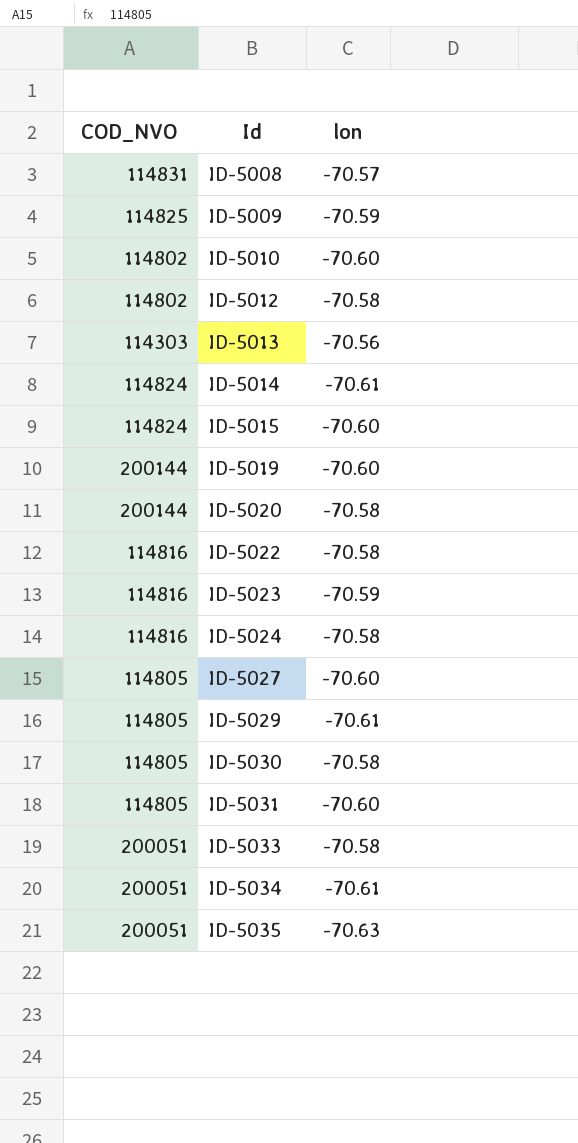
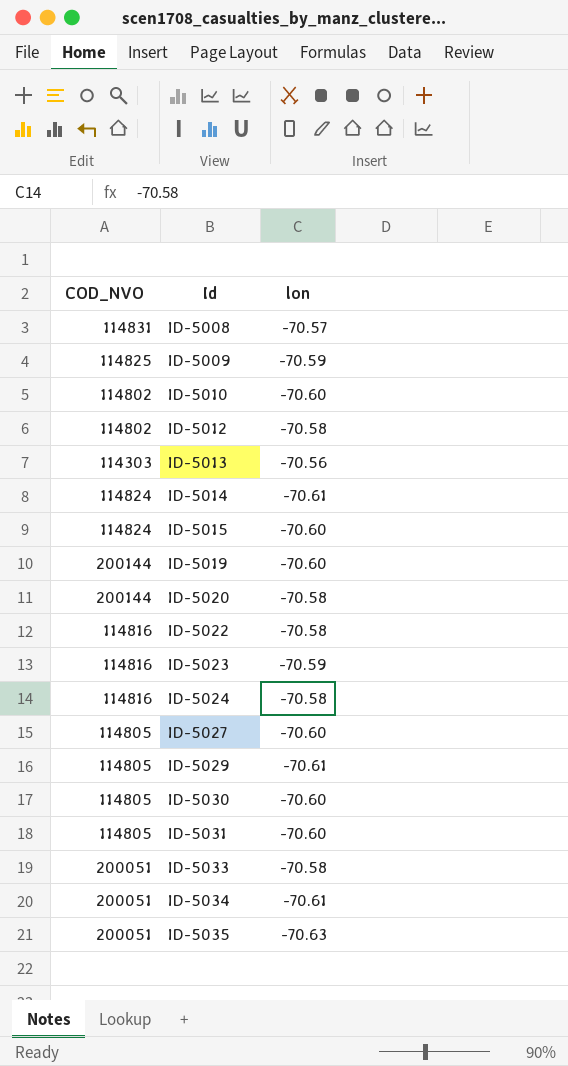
ID-5030 | lon: -70.58 -> -70.60

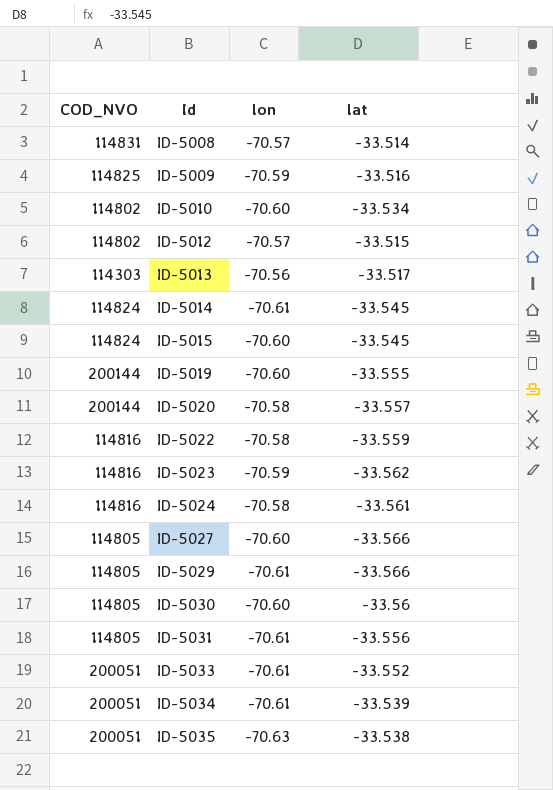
column lat | position: none -> 4
ID-5012 | lon: -70.58 -> -70.57
ID-5031 | lon: -70.60 -> -70.61
ID-5033 | lon: -70.58 -> -70.61

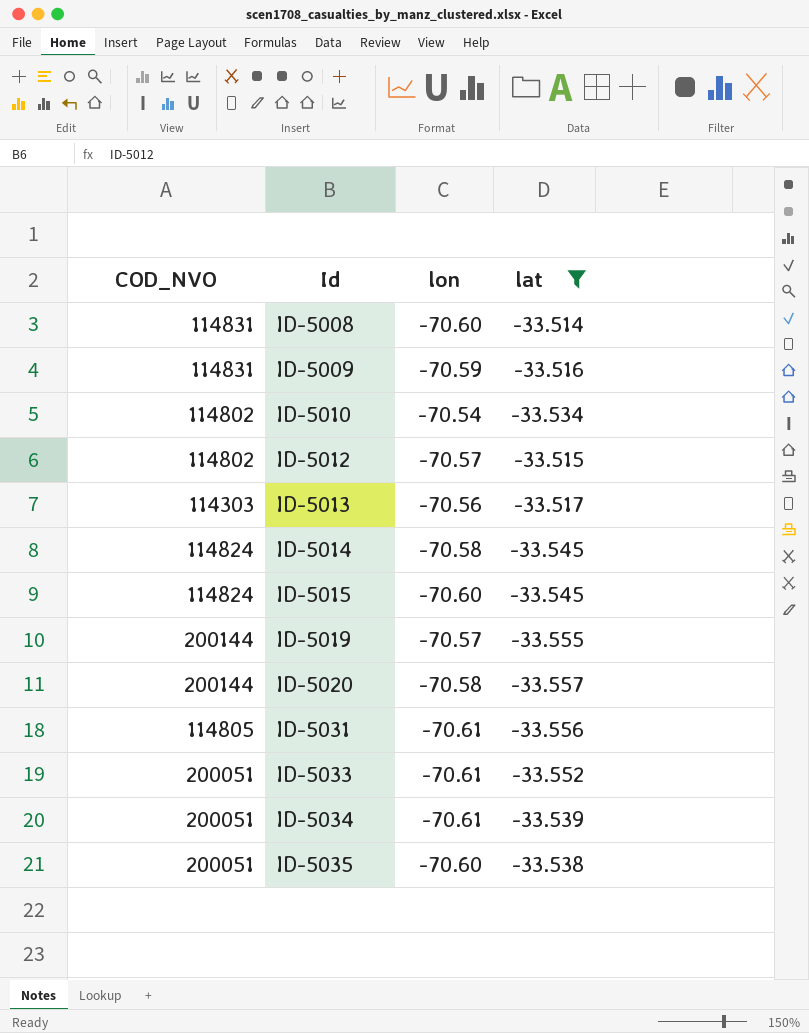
filter: none -> lat >= -33.557
ID-5008 | lon: -70.57 -> -70.60
ID-5009 | COD_NVO: 114825 -> 114831
ID-5010 | lon: -70.60 -> -70.54
ID-5014 | lon: -70.61 -> -70.58
ID-5019 | lon: -70.60 -> -70.57
ID-5035 | lon: -70.63 -> -70.60

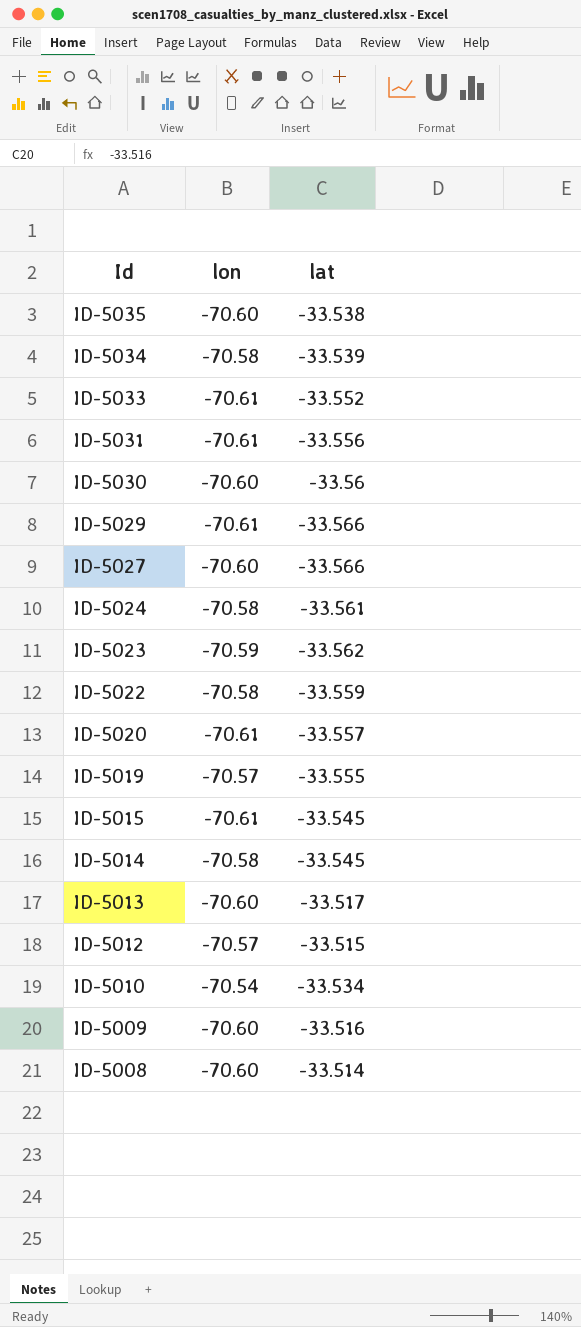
filter: lat >= -33.557 -> none
row order: Id ascending -> Id descending
column COD_NVO | position: 1 -> none
ID-5034 | lon: -70.61 -> -70.58
ID-5020 | lon: -70.58 -> -70.61
ID-5015 | lon: -70.60 -> -70.61
ID-5013 | lon: -70.56 -> -70.60
ID-5009 | lon: -70.59 -> -70.60

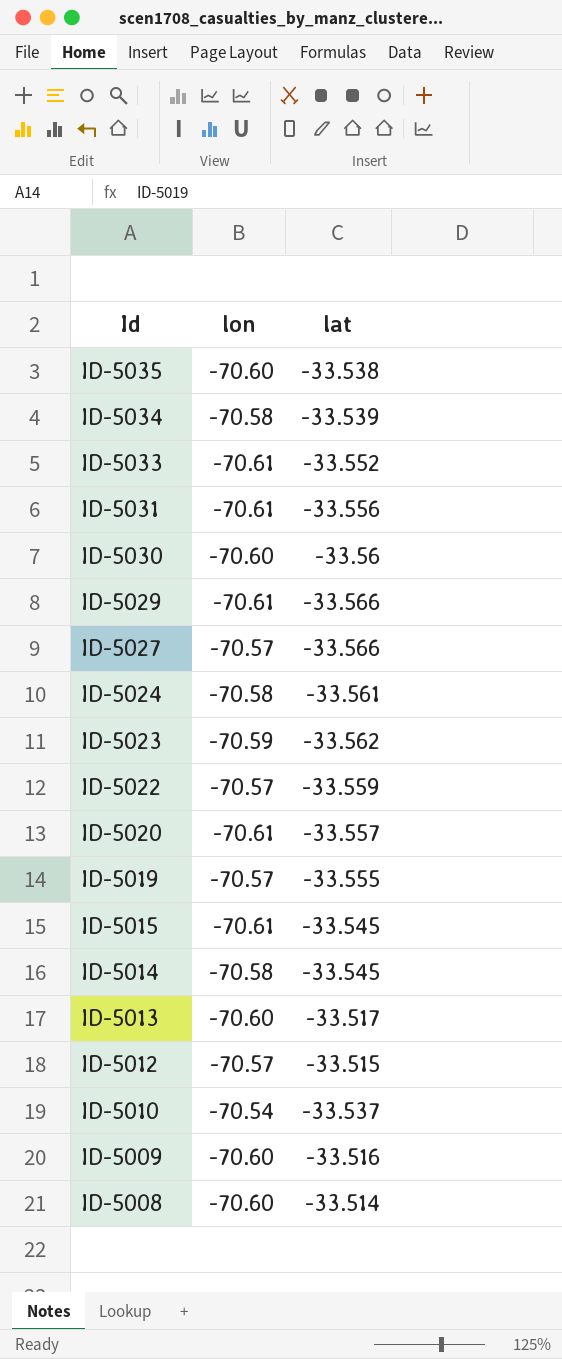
ID-5027 | lon: -70.60 -> -70.57
ID-5022 | lon: -70.58 -> -70.57
ID-5010 | lat: -33.534 -> -33.537

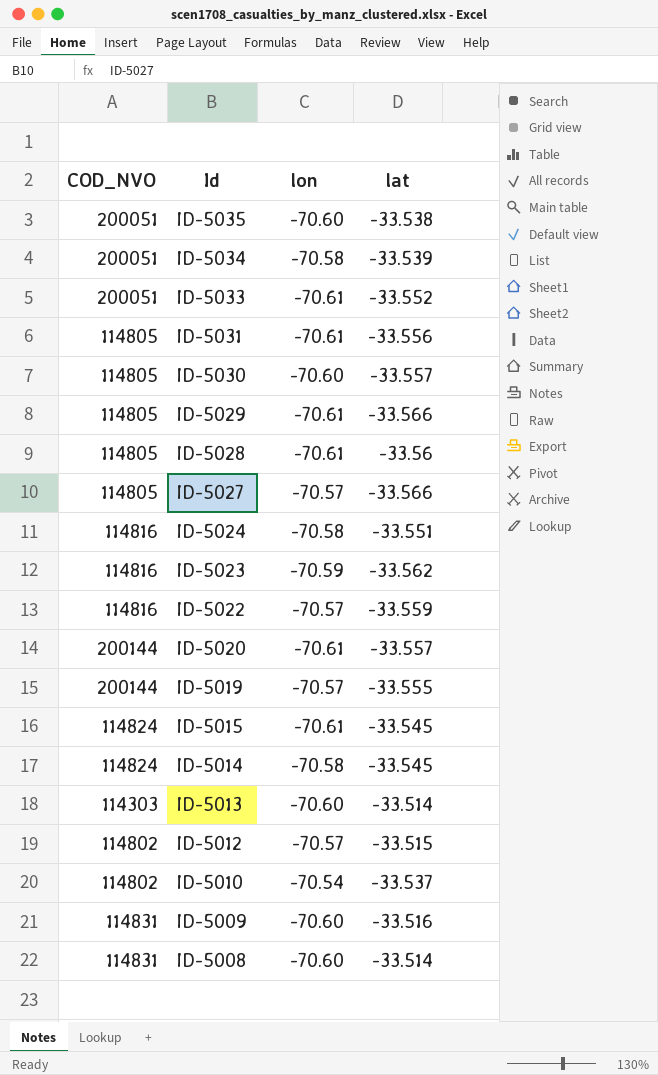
column COD_NVO | position: none -> 1
ID-5030 | lat: -33.56 -> -33.557
row ID-5028: none -> 114805 | -70.61 | -33.56
ID-5024 | lat: -33.561 -> -33.551
ID-5013 | lat: -33.517 -> -33.514

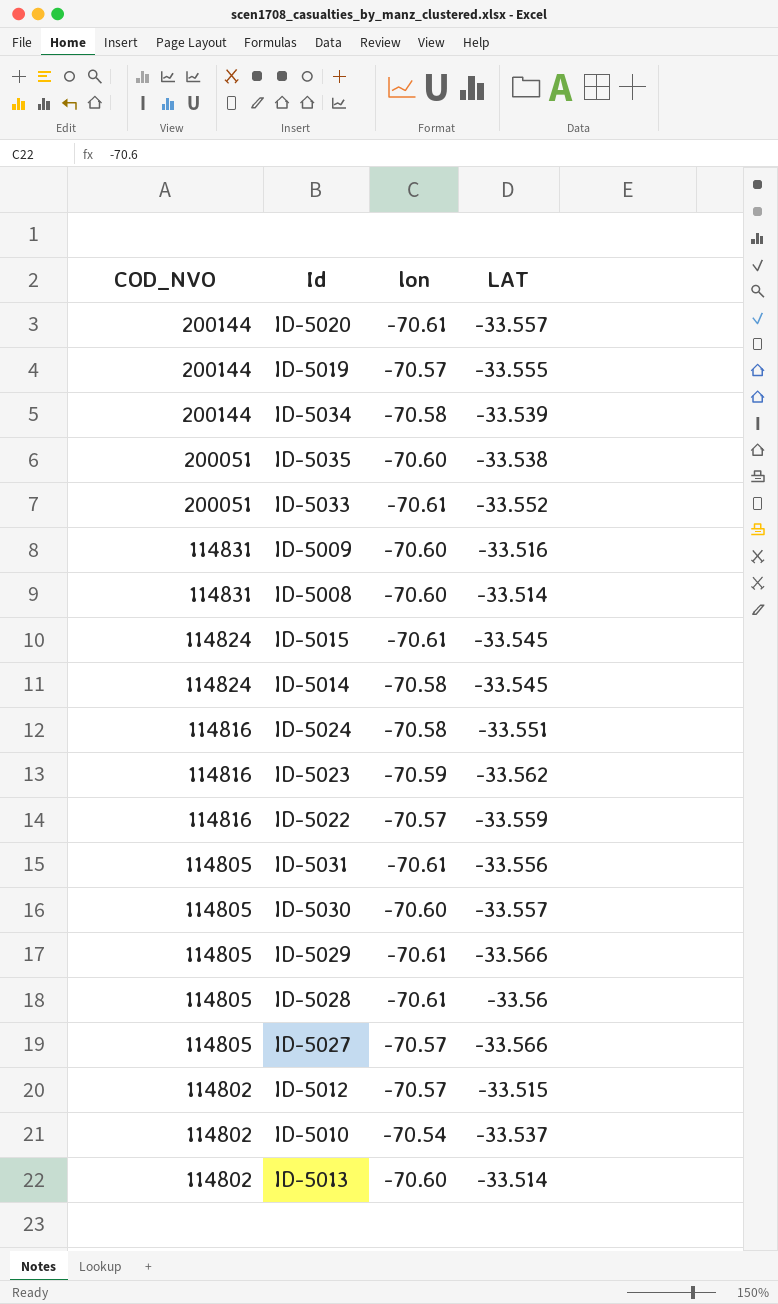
row order: Id descending -> COD_NVO descending
column name: lat -> LAT
ID-5034 | COD_NVO: 200051 -> 200144
ID-5013 | COD_NVO: 114303 -> 114802

